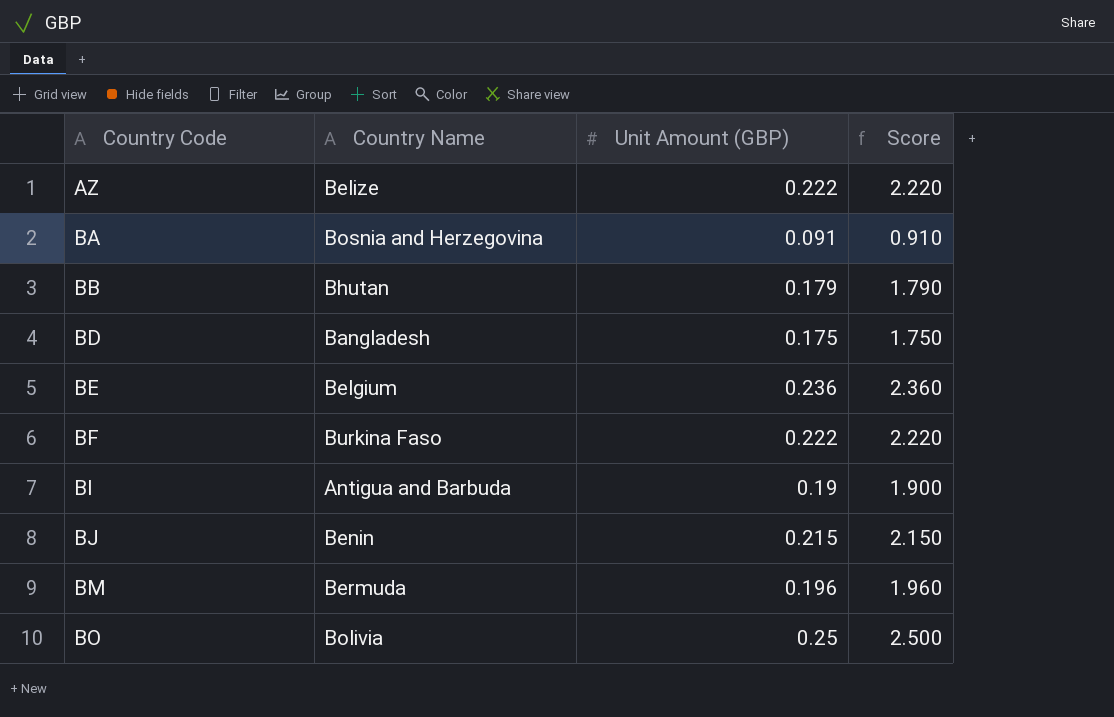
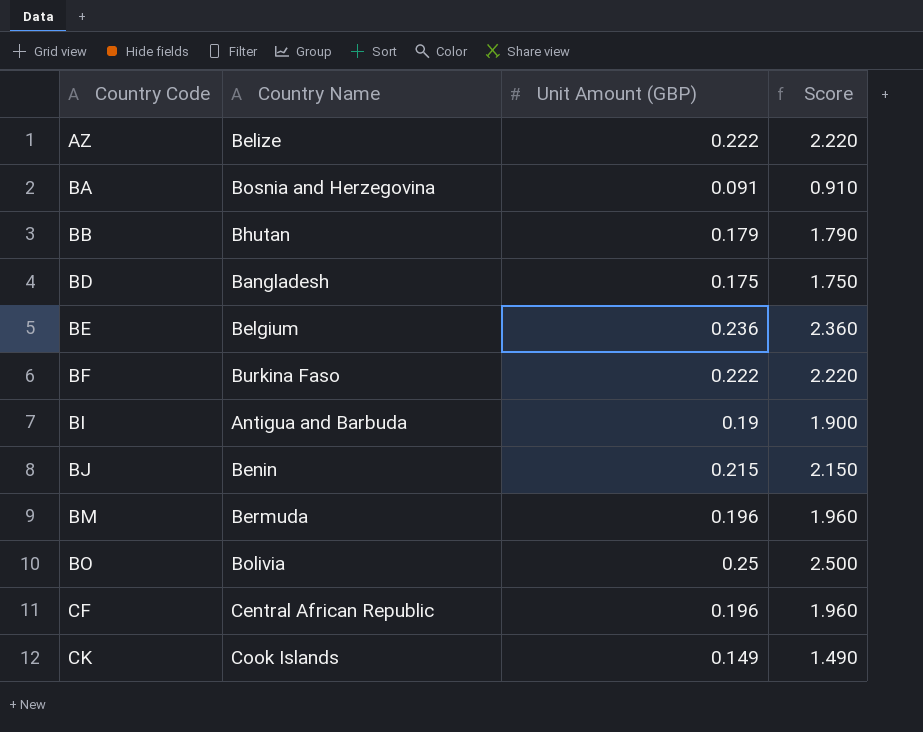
row CF: none -> Central African Republic | 0.196 | 1.960
row CK: none -> Cook Islands | 0.149 | 1.490

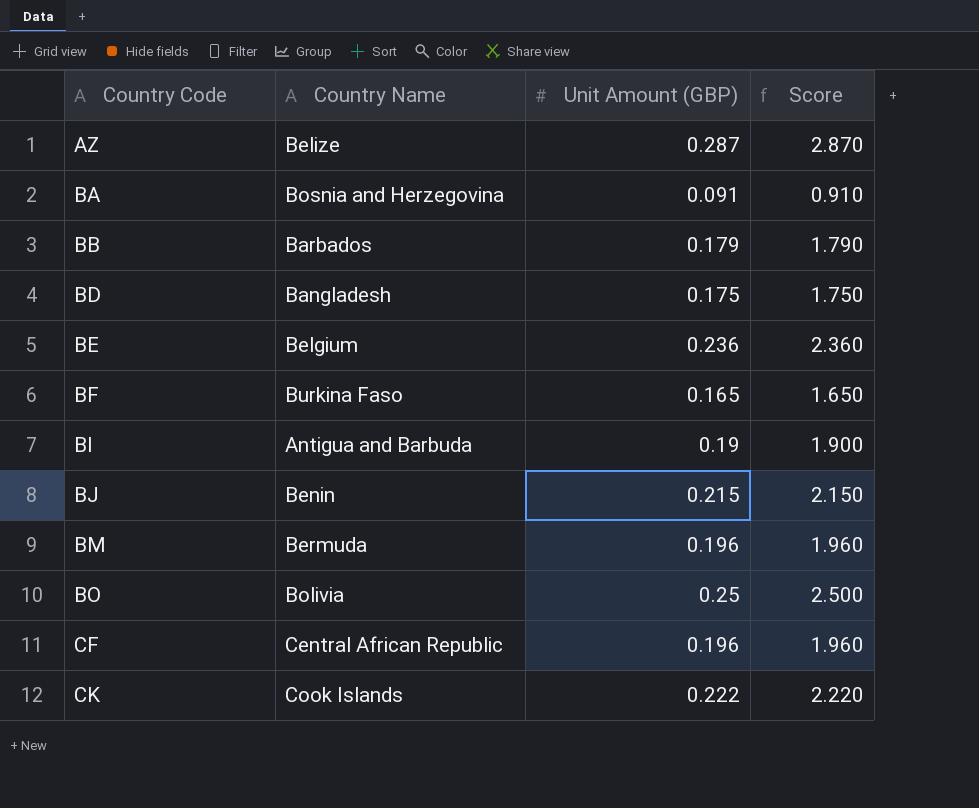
AZ | Unit Amount (GBP): 0.222 -> 0.287
AZ | Score: 2.220 -> 2.870
BB | Country Name: Bhutan -> Barbados
BF | Unit Amount (GBP): 0.222 -> 0.165
BF | Score: 2.220 -> 1.650
CK | Unit Amount (GBP): 0.149 -> 0.222
CK | Score: 1.490 -> 2.220

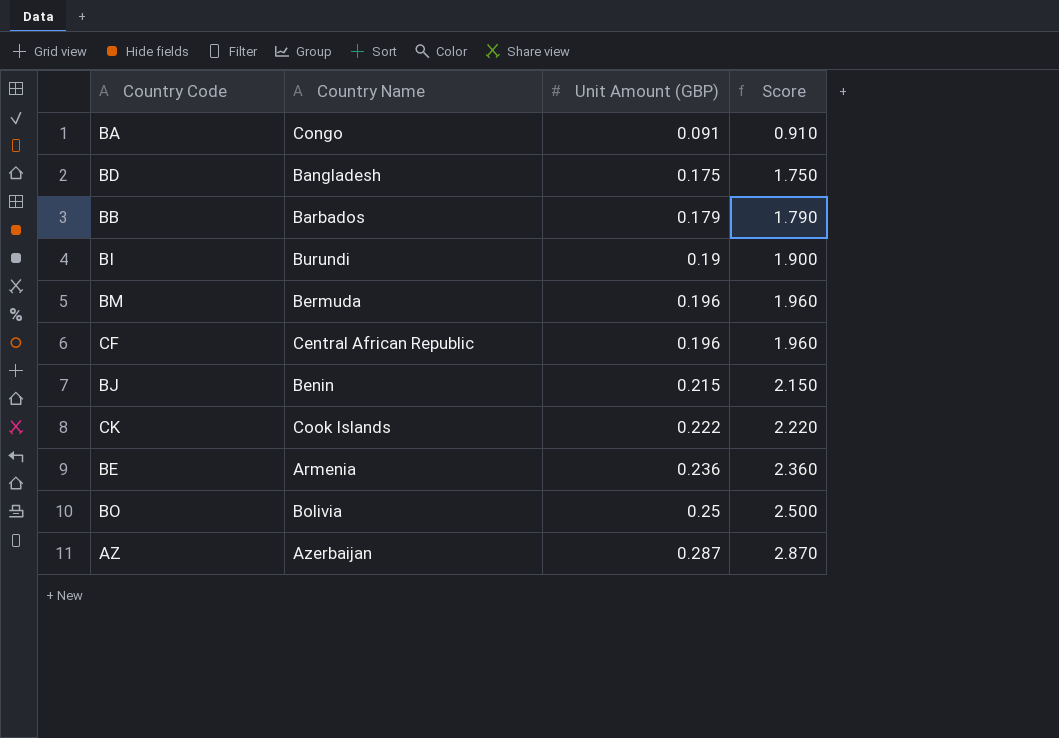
row order: Country Code ascending -> Unit Amount (GBP) ascending
row BF: Burkina Faso | 0.165 | 1.650 -> none
BA | Country Name: Bosnia and Herzegovina -> Congo
BI | Country Name: Antigua and Barbuda -> Burundi
BE | Country Name: Belgium -> Armenia
AZ | Country Name: Belize -> Azerbaijan

